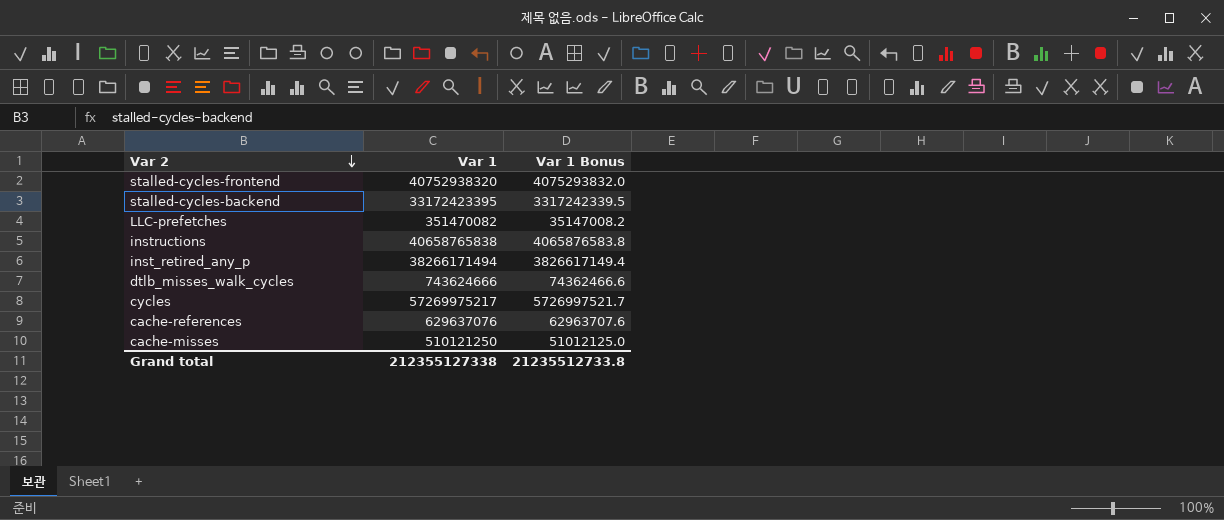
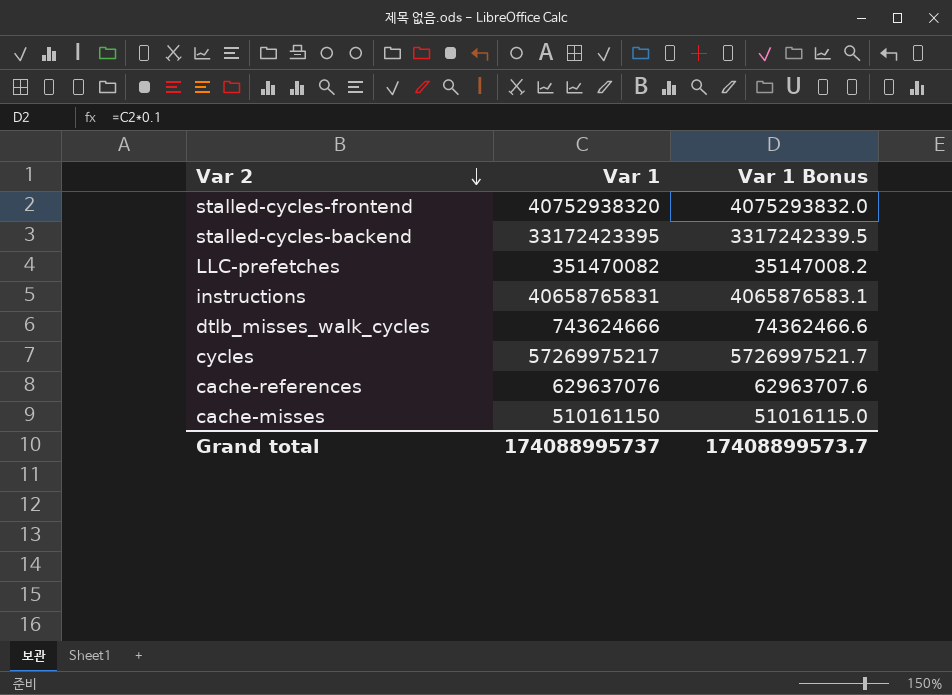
row inst_retired_any_p: 38266171494 | 3826617149.4 -> none
instructions | Var 1: 40658765838 -> 40658765831
instructions | Var 1 Bonus: 4065876583.8 -> 4065876583.1
cache-misses | Var 1: 510121250 -> 510161150
cache-misses | Var 1 Bonus: 51012125.0 -> 51016115.0
Grand total | Var 1: 212355127338 -> 174088995737
Grand total | Var 1 Bonus: 21235512733.8 -> 17408899573.7

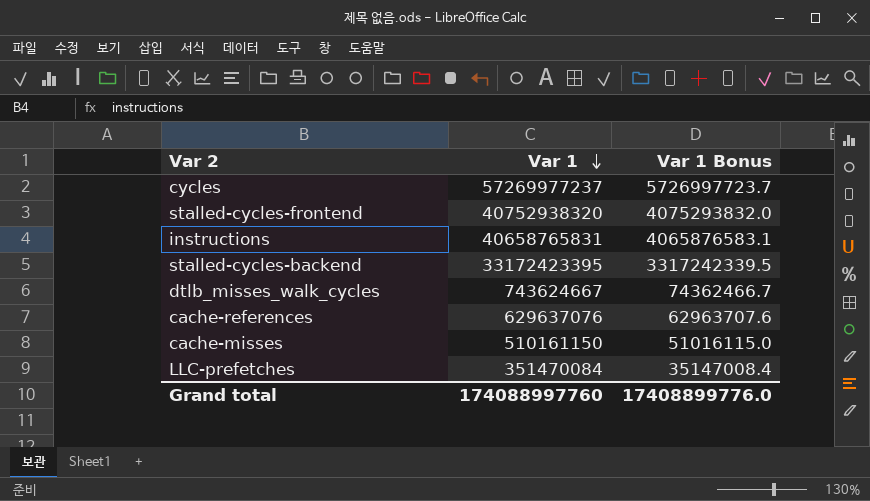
row order: Var 2 descending -> Var 1 descending
cycles | Var 1: 57269975217 -> 57269977237
cycles | Var 1 Bonus: 5726997521.7 -> 5726997723.7
dtlb_misses_walk_cycles | Var 1: 743624666 -> 743624667
dtlb_misses_walk_cycles | Var 1 Bonus: 74362466.6 -> 74362466.7
LLC-prefetches | Var 1: 351470082 -> 351470084
LLC-prefetches | Var 1 Bonus: 35147008.2 -> 35147008.4
Grand total | Var 1: 174088995737 -> 174088997760
Grand total | Var 1 Bonus: 17408899573.7 -> 17408899776.0

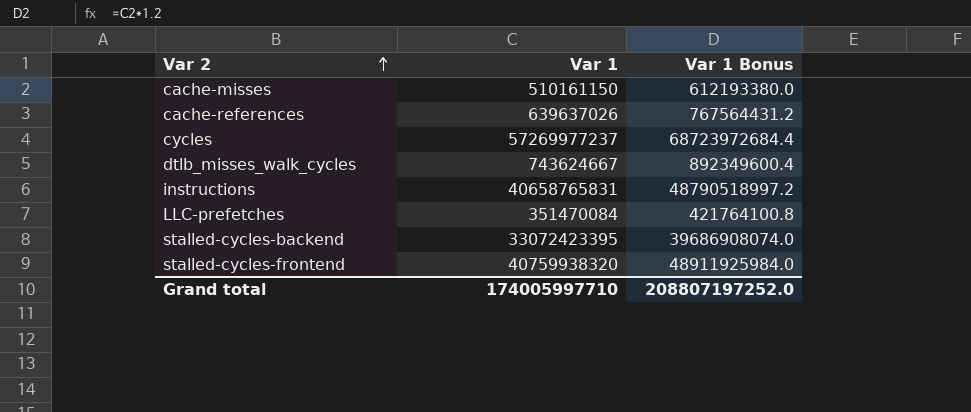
row order: Var 1 descending -> Var 2 ascending
column Var 1 Bonus | formula: [Var 1] * 0.1 -> [Var 1] * 1.2
cache-references | Var 1: 629637076 -> 639637026
stalled-cycles-backend | Var 1: 33172423395 -> 33072423395
stalled-cycles-frontend | Var 1: 40752938320 -> 40759938320
Grand total | Var 1: 174088997760 -> 174005997710
Grand total | Var 1 Bonus: 17408899776.0 -> 208807197252.0

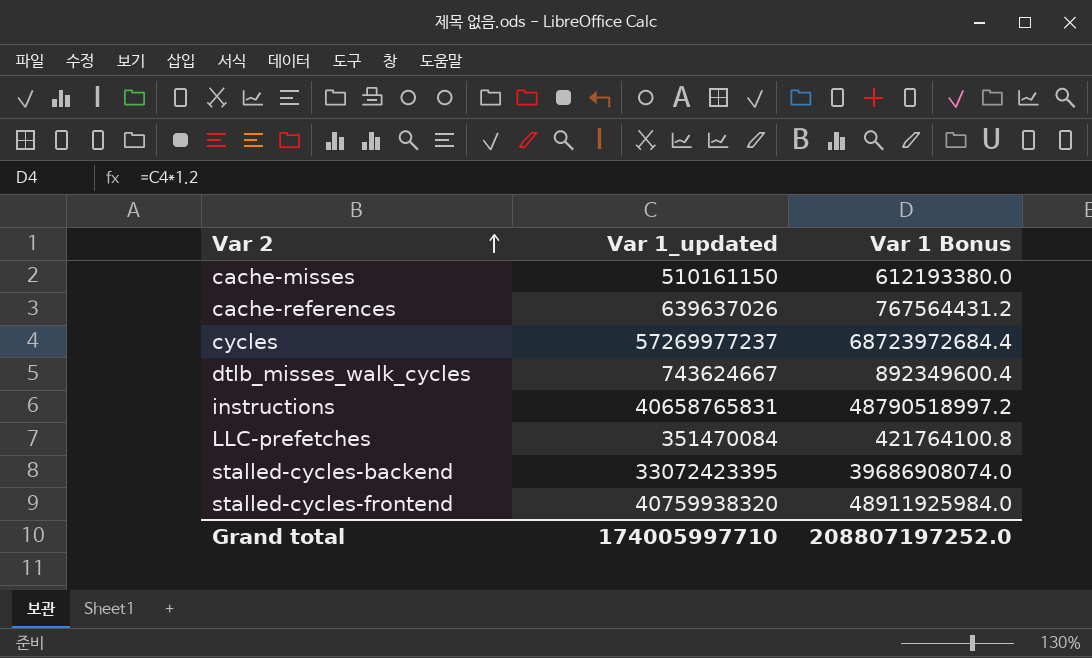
column name: Var 1 -> Var 1_updated

